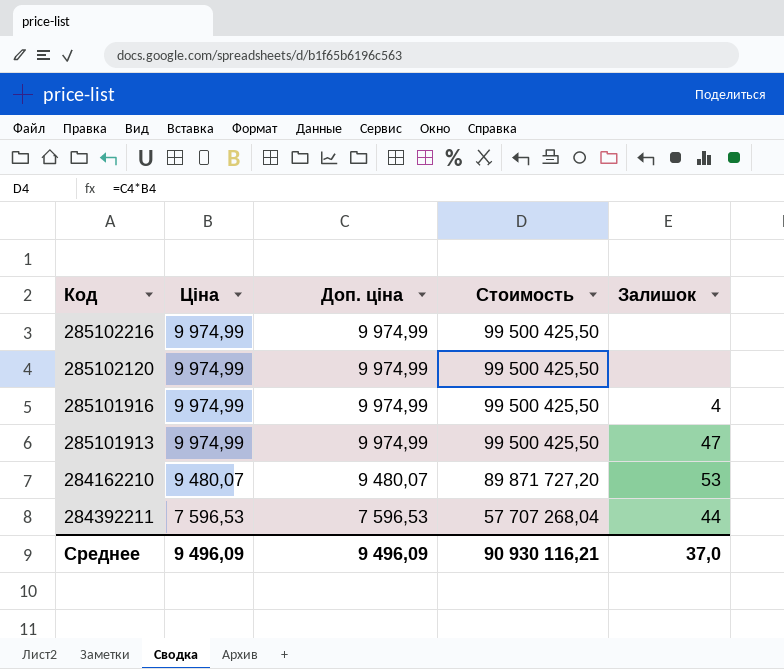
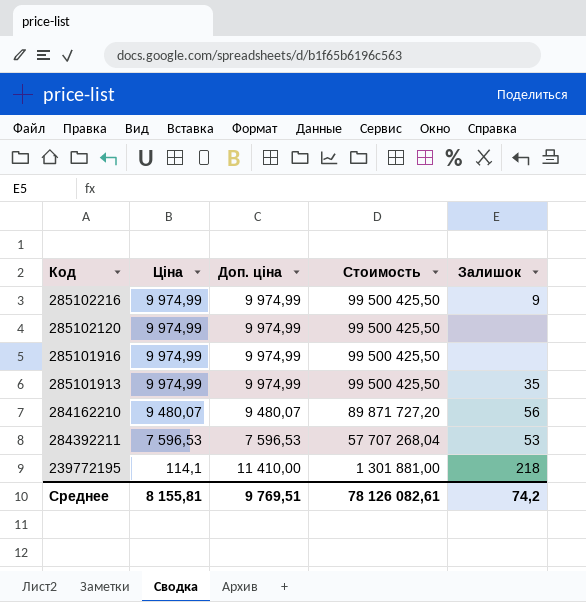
285102216 | Залишок: none -> 9
285101916 | Залишок: 4 -> none
285101913 | Залишок: 47 -> 35
284162210 | Залишок: 53 -> 56
284392211 | Залишок: 44 -> 53
row 239772195: none -> 114,1 | 11 410,00 | 1 301 881,00 | 218
Среднее | Ціна: 9 496,09 -> 8 155,81
Среднее | Доп. ціна: 9 496,09 -> 9 769,51
Среднее | Стоимость: 90 930 116,21 -> 78 126 082,61
Среднее | Залишок: 37,0 -> 74,2

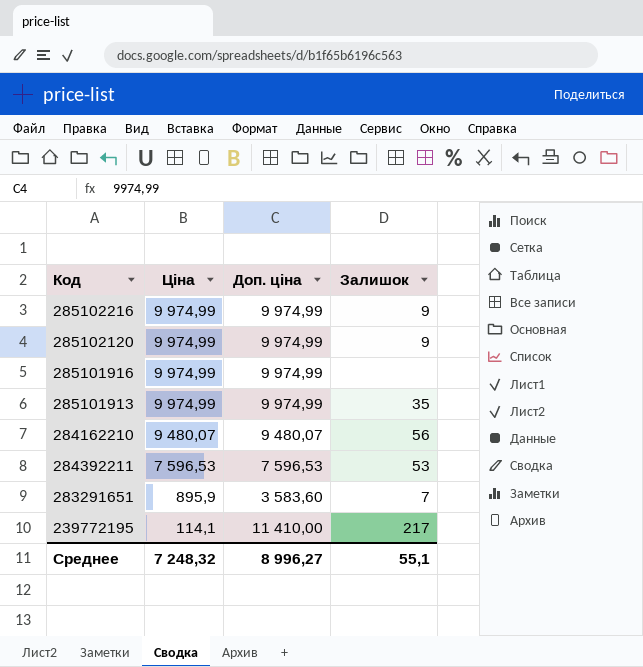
column Стоимость | formula: [Ціна] * [Доп. ціна] -> none
285102120 | Залишок: none -> 9
row 283291651: none -> 895,9 | 3 583,60 | 7
239772195 | Залишок: 218 -> 217
Среднее | Ціна: 8 155,81 -> 7 248,32
Среднее | Доп. ціна: 9 769,51 -> 8 996,27
Среднее | Залишок: 74,2 -> 55,1

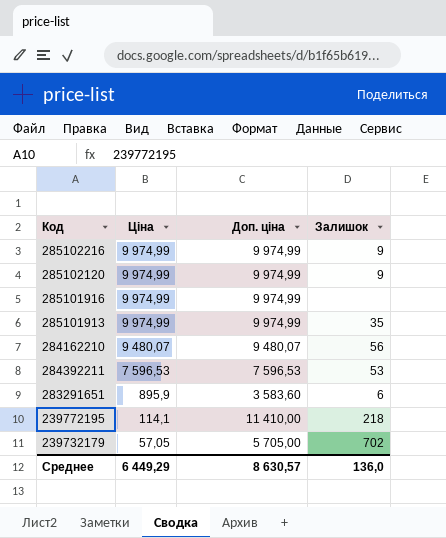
283291651 | Залишок: 7 -> 6
239772195 | Залишок: 217 -> 218
row 239732179: none -> 57,05 | 5 705,00 | 702
Среднее | Ціна: 7 248,32 -> 6 449,29
Среднее | Доп. ціна: 8 996,27 -> 8 630,57
Среднее | Залишок: 55,1 -> 136,0

